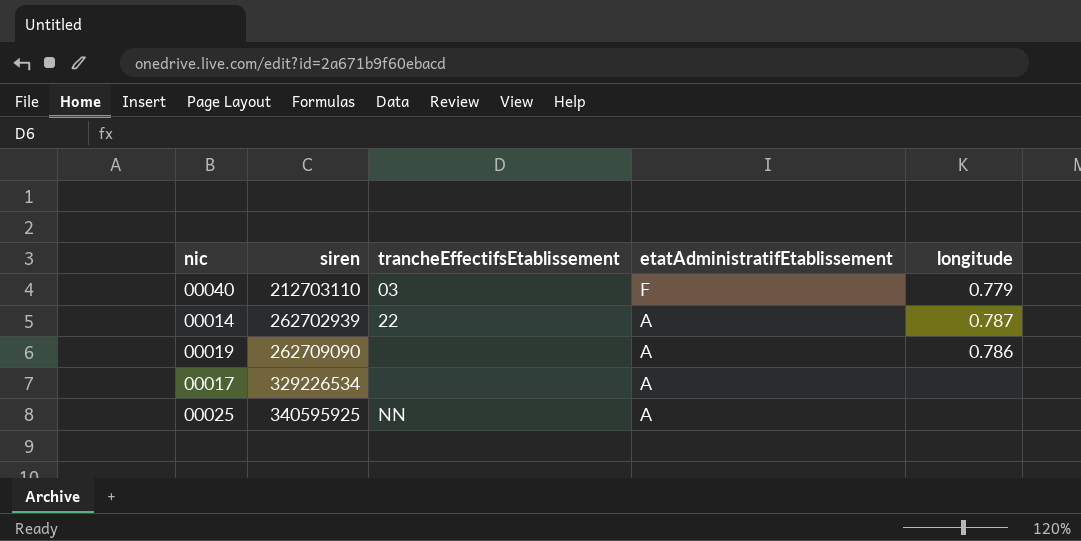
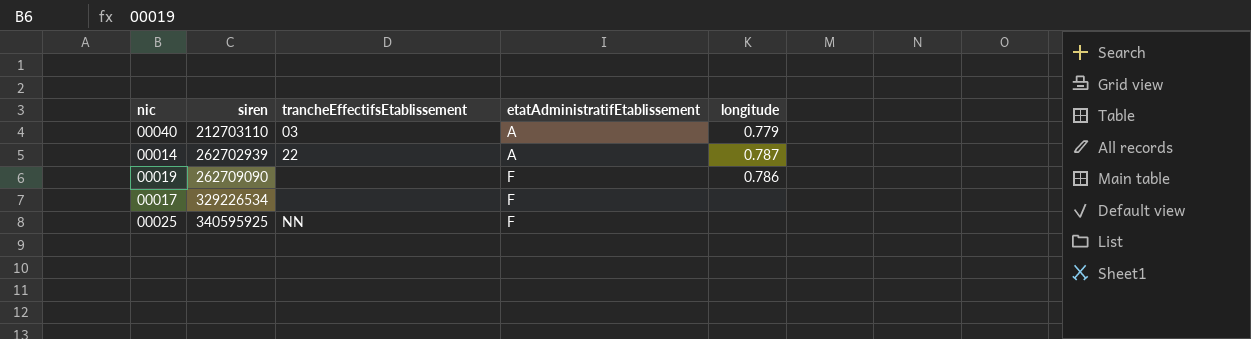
00040 | etatAdministratifEtablissement: F -> A
00019 | etatAdministratifEtablissement: A -> F
00017 | etatAdministratifEtablissement: A -> F
00025 | etatAdministratifEtablissement: A -> F

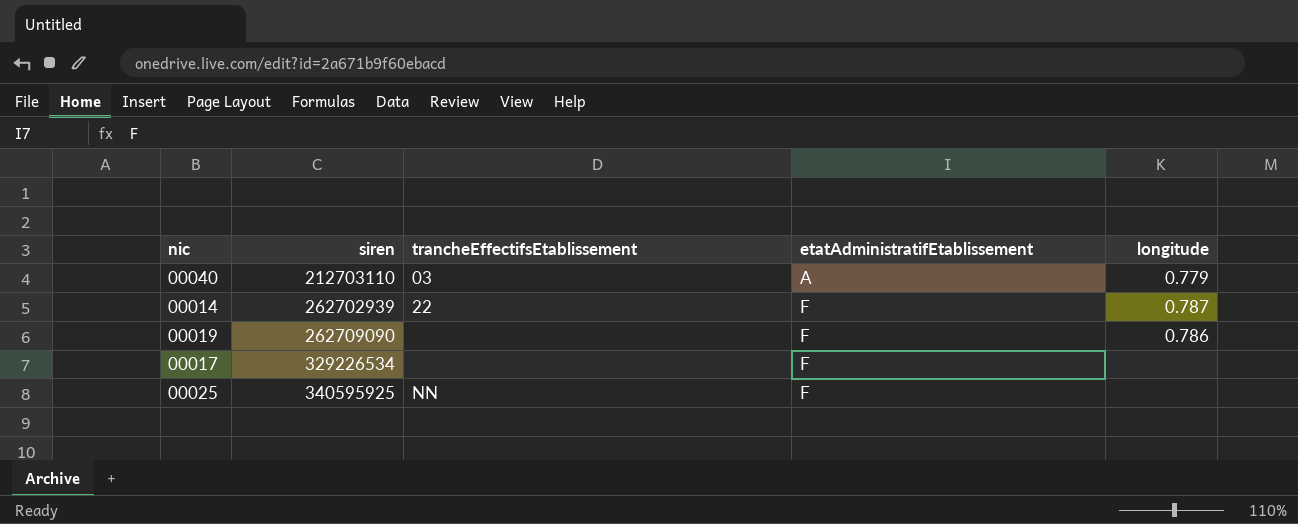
00014 | etatAdministratifEtablissement: A -> F

